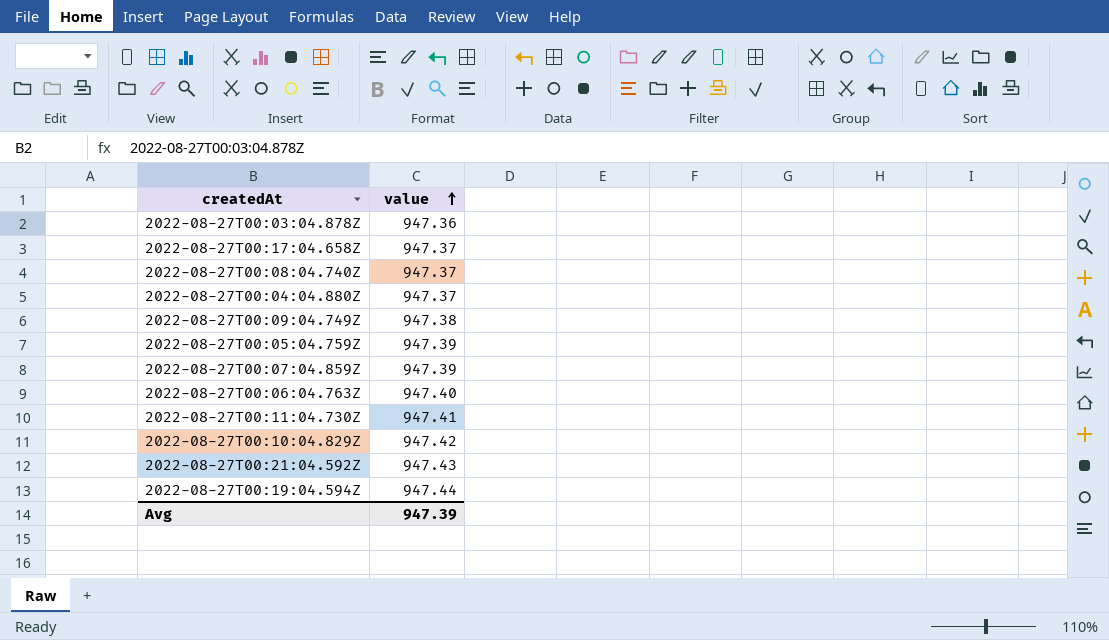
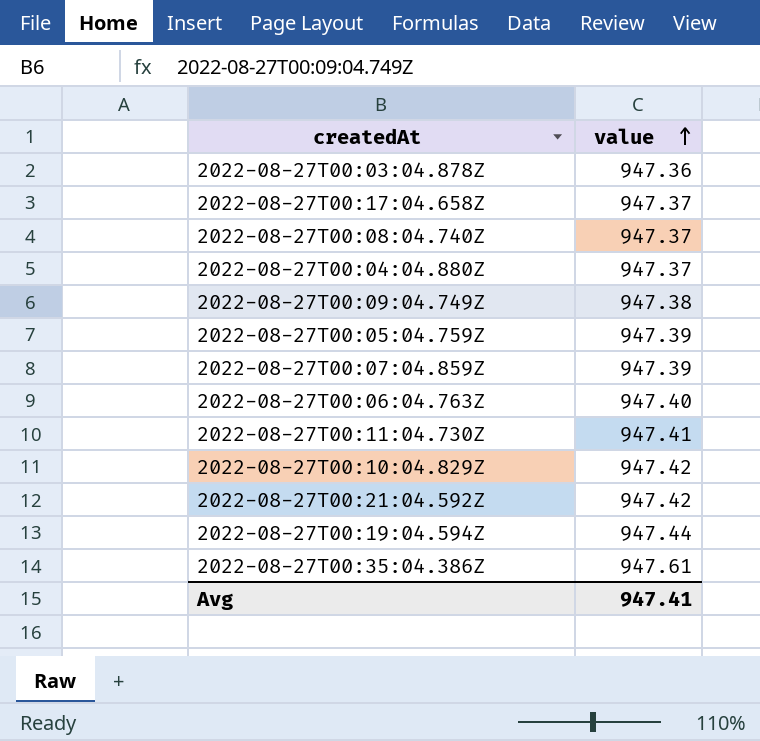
2022-08-27T00:21:04.592Z | value: 947.43 -> 947.42
row 2022-08-27T00:35:04.386Z: none -> 947.61
Avg | value: 947.39 -> 947.41

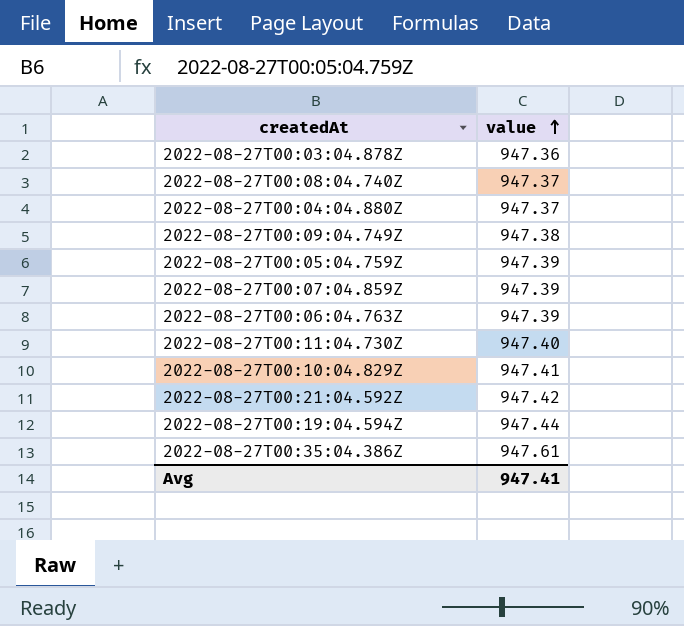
row 2022-08-27T00:17:04.658Z: 947.37 -> none
2022-08-27T00:06:04.763Z | value: 947.40 -> 947.39
2022-08-27T00:11:04.730Z | value: 947.41 -> 947.40
2022-08-27T00:10:04.829Z | value: 947.42 -> 947.41

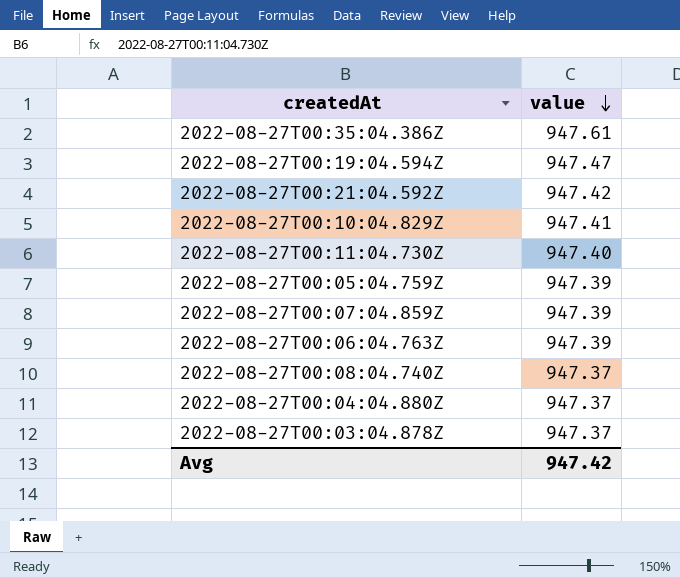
row order: value ascending -> value descending
row 2022-08-27T00:09:04.749Z: 947.38 -> none
2022-08-27T00:19:04.594Z | value: 947.44 -> 947.47
2022-08-27T00:03:04.878Z | value: 947.36 -> 947.37
Avg | value: 947.41 -> 947.42

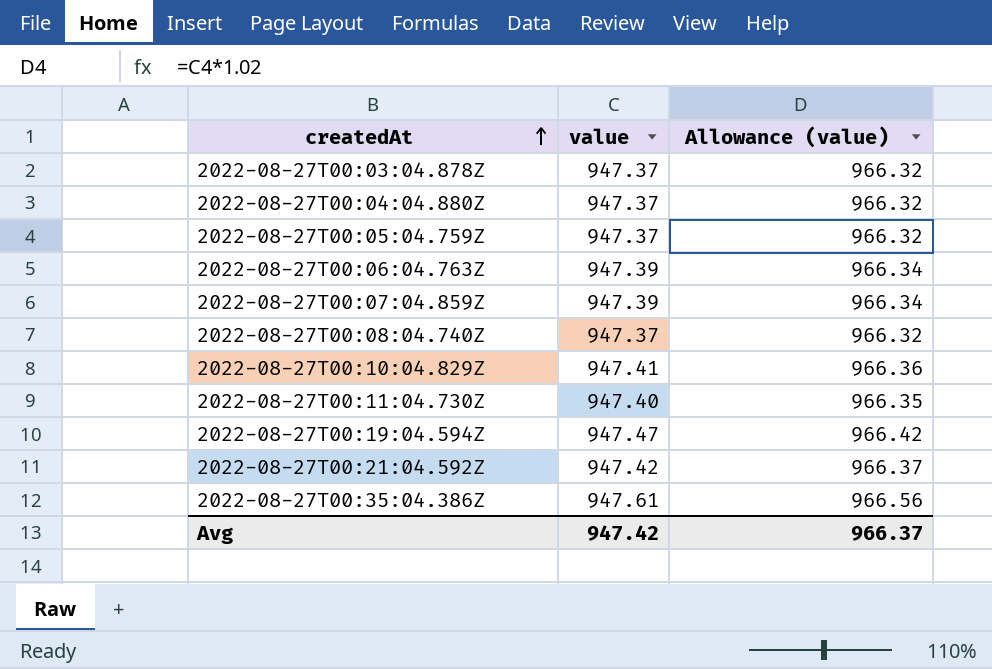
row order: value descending -> createdAt ascending
column Allowance (value) | formula: none -> [value] * 1.02
2022-08-27T00:05:04.759Z | value: 947.39 -> 947.37

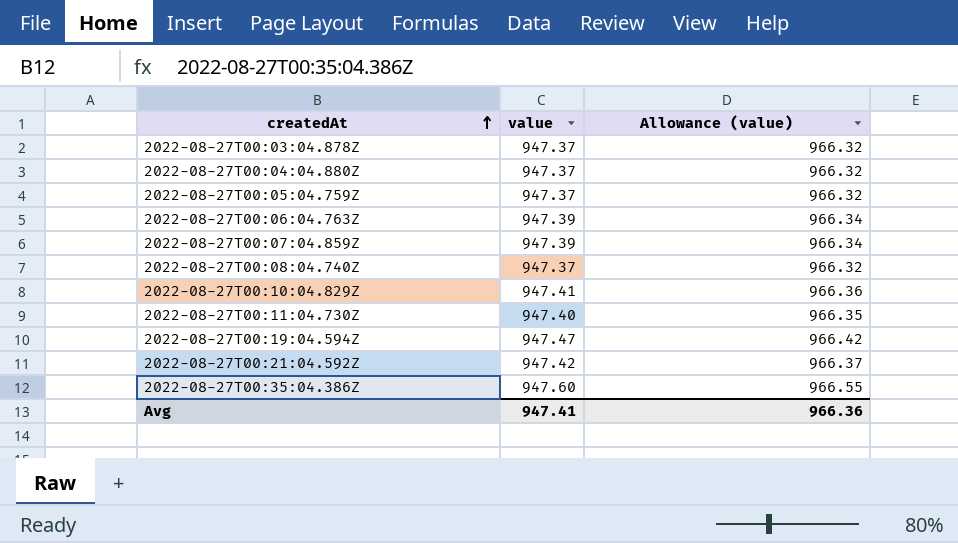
2022-08-27T00:35:04.386Z | value: 947.61 -> 947.60
2022-08-27T00:35:04.386Z | Allowance (value): 966.56 -> 966.55
Avg | value: 947.42 -> 947.41
Avg | Allowance (value): 966.37 -> 966.36

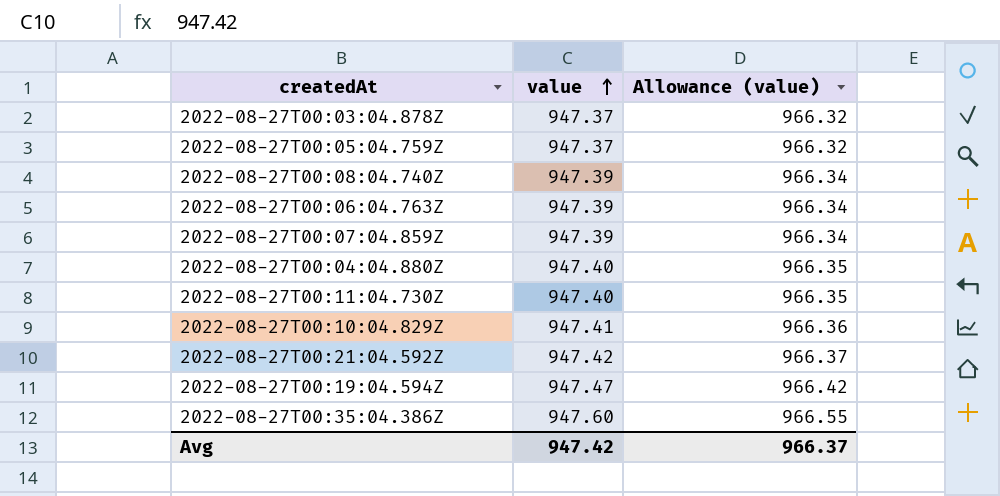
row order: createdAt ascending -> value ascending
2022-08-27T00:08:04.740Z | value: 947.37 -> 947.39
2022-08-27T00:08:04.740Z | Allowance (value): 966.32 -> 966.34
2022-08-27T00:04:04.880Z | value: 947.37 -> 947.40
2022-08-27T00:04:04.880Z | Allowance (value): 966.32 -> 966.35
Avg | value: 947.41 -> 947.42
Avg | Allowance (value): 966.36 -> 966.37

